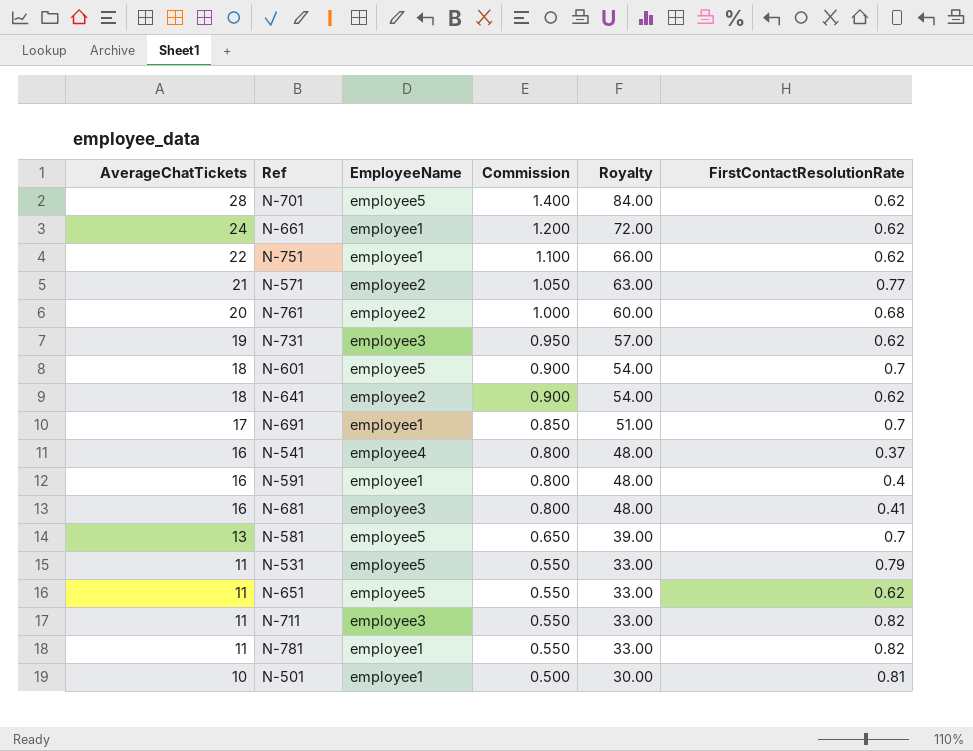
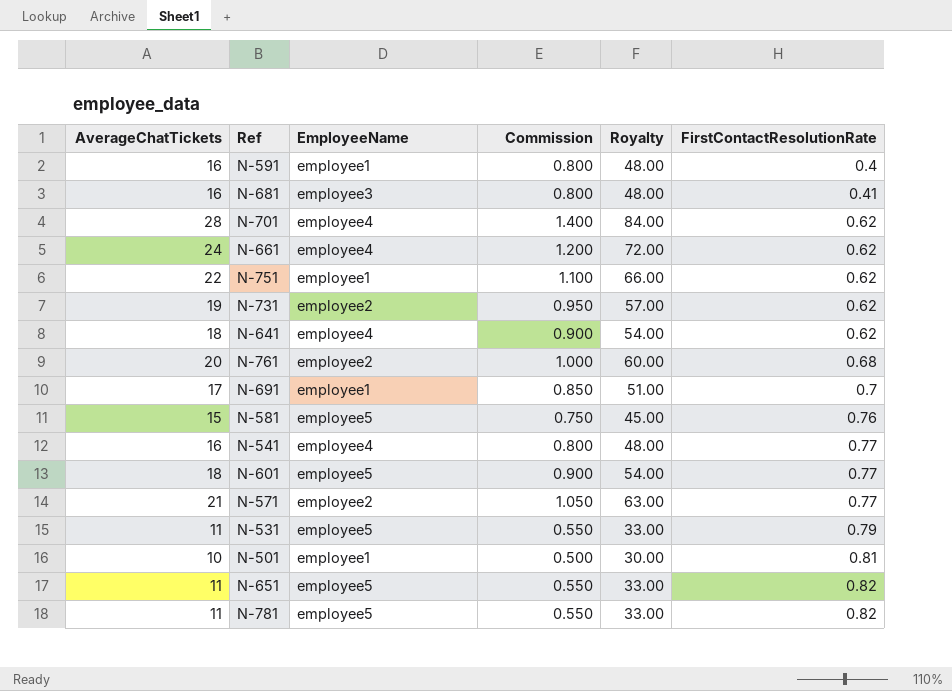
row order: AverageChatTickets descending -> FirstContactResolutionRate ascending
row N-711: 11 | employee3 | 0.550 | 33.00 | 0.82 -> none
N-701 | EmployeeName: employee5 -> employee4
N-661 | EmployeeName: employee1 -> employee4
N-731 | EmployeeName: employee3 -> employee2
N-641 | EmployeeName: employee2 -> employee4
N-581 | AverageChatTickets: 13 -> 15
N-581 | Commission: 0.650 -> 0.750
N-581 | Royalty: 39.00 -> 45.00
N-581 | FirstContactResolutionRate: 0.7 -> 0.76
N-541 | FirstContactResolutionRate: 0.37 -> 0.77
N-601 | FirstContactResolutionRate: 0.7 -> 0.77
N-651 | FirstContactResolutionRate: 0.62 -> 0.82
N-781 | EmployeeName: employee1 -> employee5

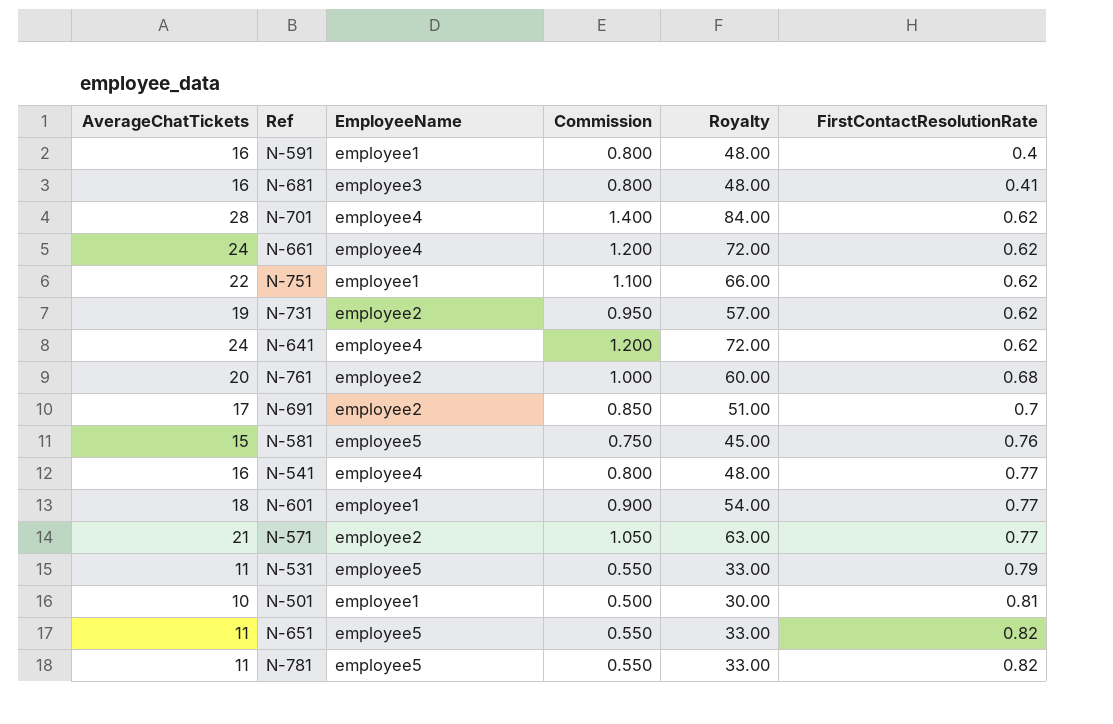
N-641 | AverageChatTickets: 18 -> 24
N-641 | Commission: 0.900 -> 1.200
N-641 | Royalty: 54.00 -> 72.00
N-691 | EmployeeName: employee1 -> employee2
N-601 | EmployeeName: employee5 -> employee1

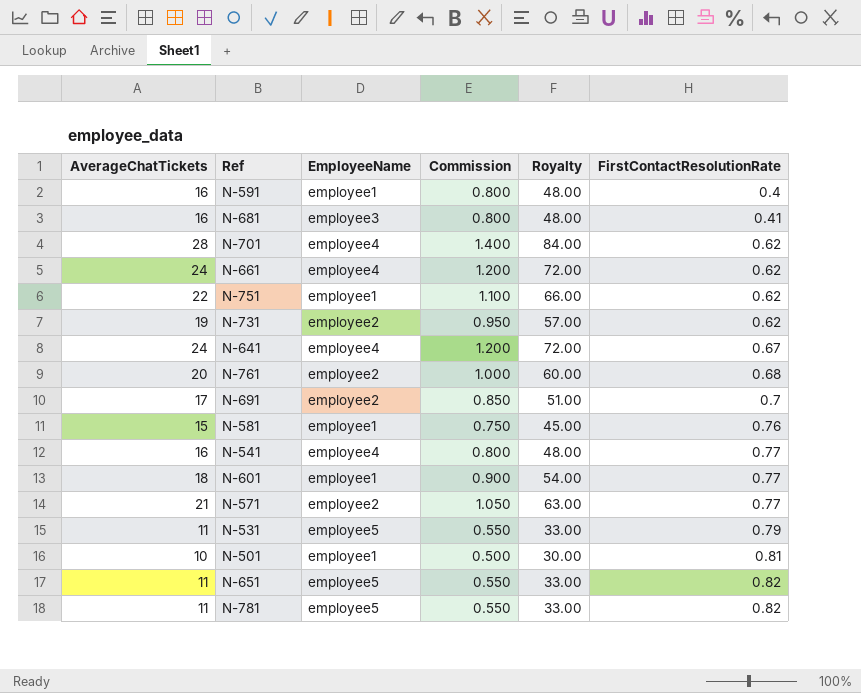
N-641 | FirstContactResolutionRate: 0.62 -> 0.67
N-581 | EmployeeName: employee5 -> employee1

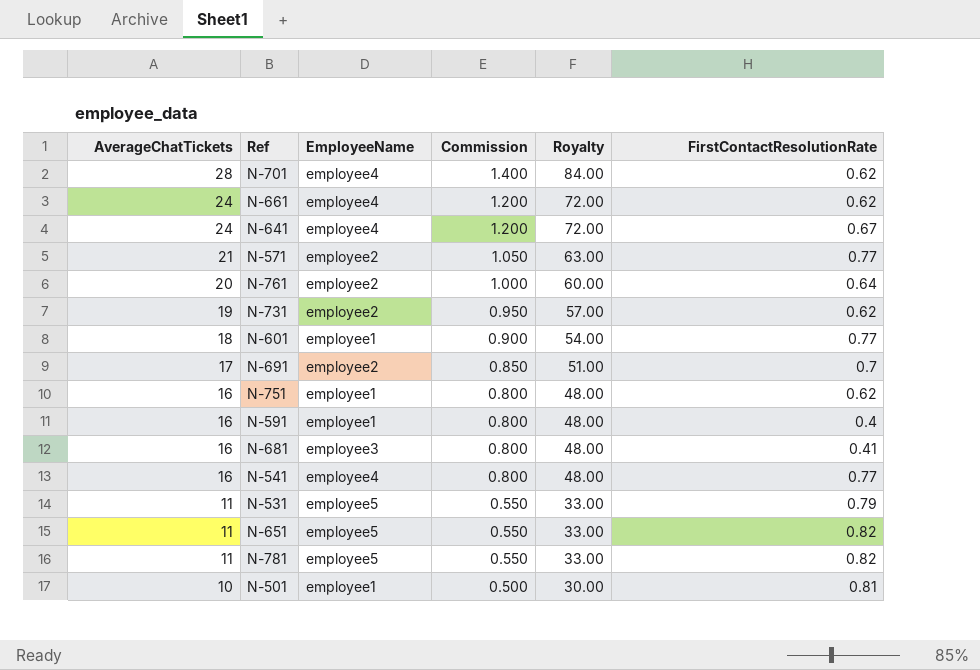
row order: FirstContactResolutionRate ascending -> AverageChatTickets descending
row N-581: 15 | employee1 | 0.750 | 45.00 | 0.76 -> none
N-761 | FirstContactResolutionRate: 0.68 -> 0.64
N-751 | AverageChatTickets: 22 -> 16
N-751 | Commission: 1.100 -> 0.800
N-751 | Royalty: 66.00 -> 48.00

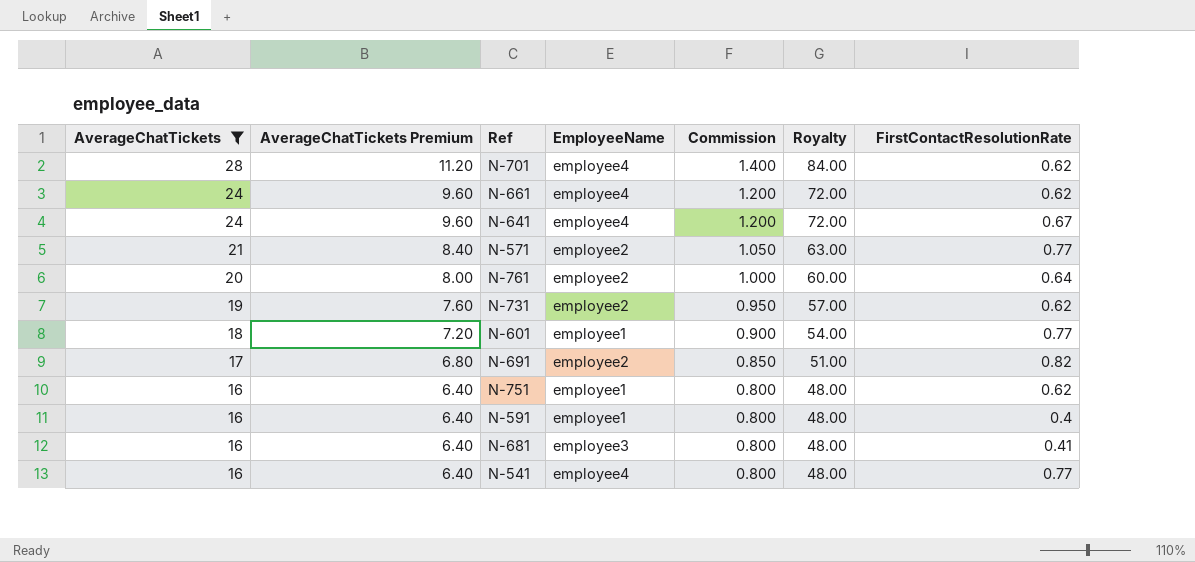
filter: none -> AverageChatTickets >= 16
column AverageChatTickets Premium | formula: none -> [AverageChatTickets] * 0.4
N-691 | FirstContactResolutionRate: 0.7 -> 0.82

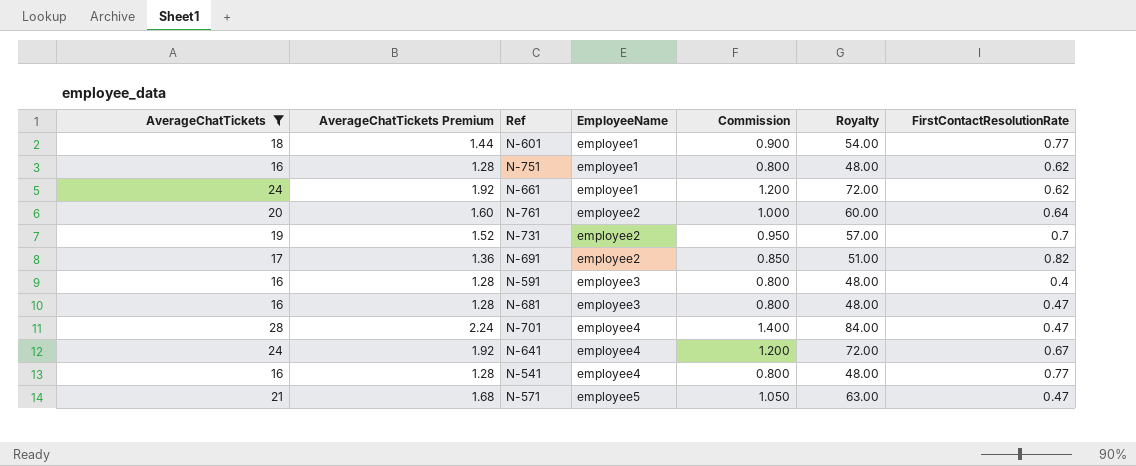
row order: AverageChatTickets descending -> EmployeeName ascending
column AverageChatTickets Premium | formula: [AverageChatTickets] * 0.4 -> [AverageChatTickets] * 0.08
N-661 | EmployeeName: employee4 -> employee1
N-731 | FirstContactResolutionRate: 0.62 -> 0.7
N-591 | EmployeeName: employee1 -> employee3
N-681 | FirstContactResolutionRate: 0.41 -> 0.47
N-701 | FirstContactResolutionRate: 0.62 -> 0.47
N-571 | EmployeeName: employee2 -> employee5
N-571 | FirstContactResolutionRate: 0.77 -> 0.47

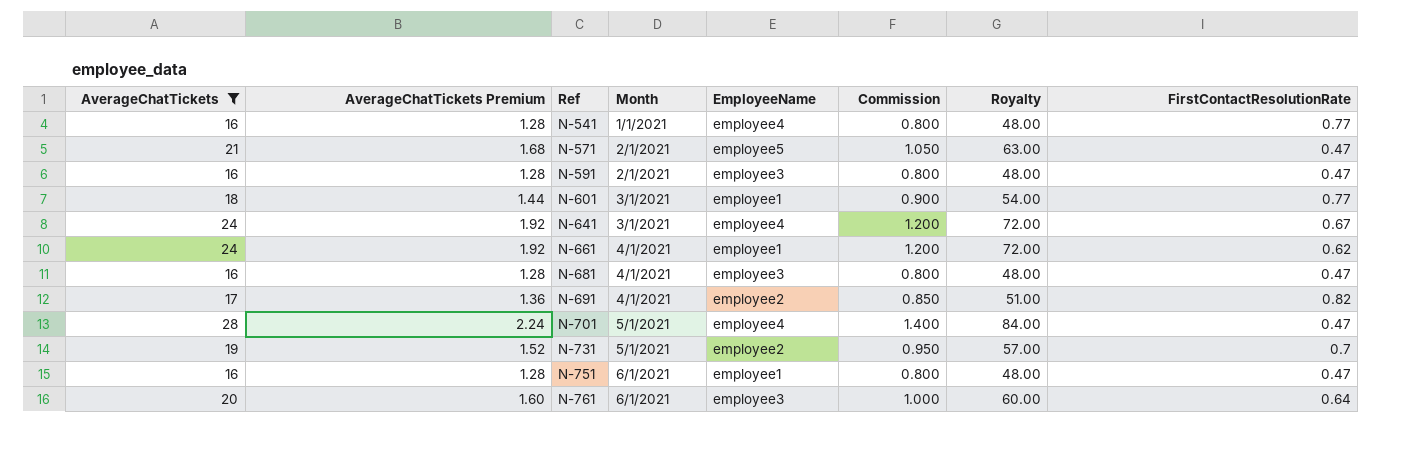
row order: EmployeeName ascending -> Ref ascending
column Month | position: none -> 4
N-591 | FirstContactResolutionRate: 0.4 -> 0.47
N-751 | FirstContactResolutionRate: 0.62 -> 0.47
N-761 | EmployeeName: employee2 -> employee3

